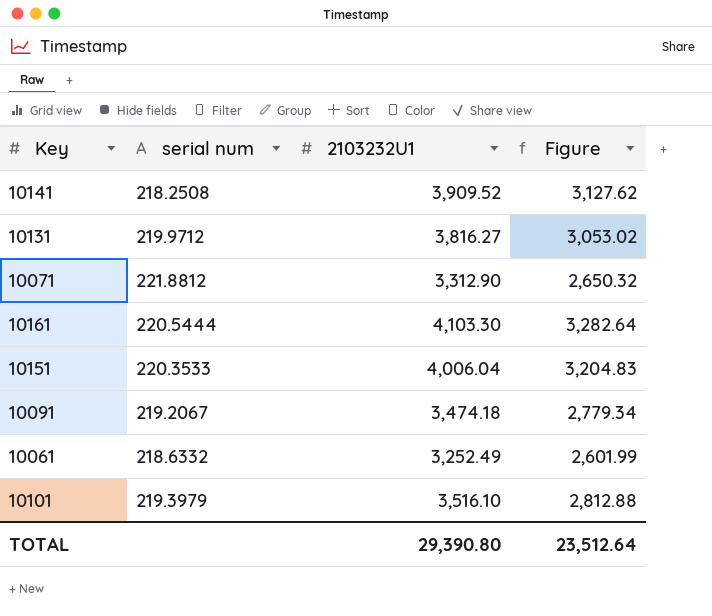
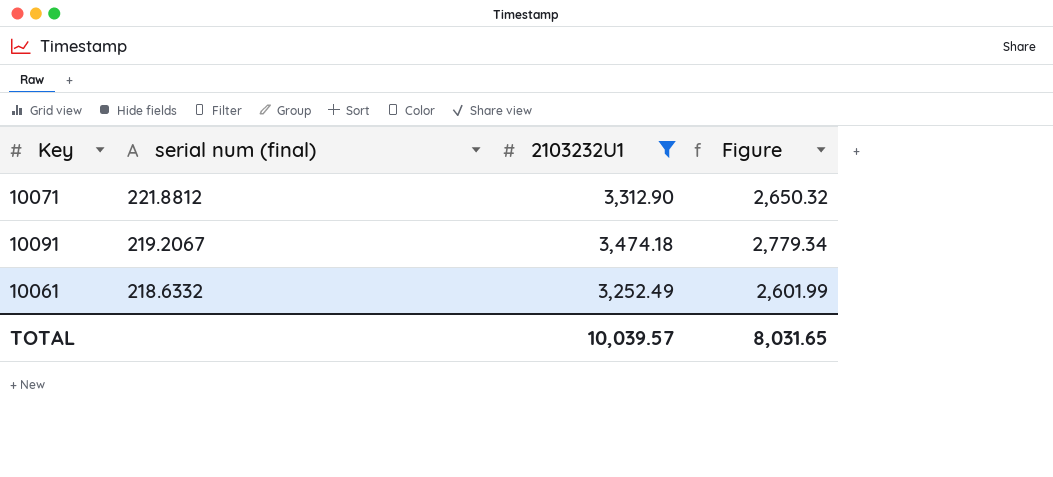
filter: none -> 2103232U1 <= 3,474.18
column name: serial num -> serial num (final)
TOTAL | 2103232U1: 29,390.80 -> 10,039.57
TOTAL | Figure: 23,512.64 -> 8,031.65

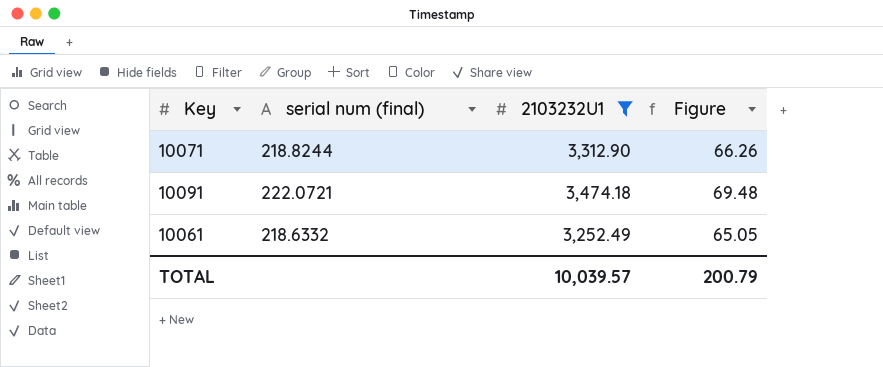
column Figure | formula: [2103232U1] * 0.8 -> [2103232U1] * 0.02
10071 | serial num (final): 221.8812 -> 218.8244
10091 | serial num (final): 219.2067 -> 222.0721
TOTAL | Figure: 8,031.65 -> 200.79

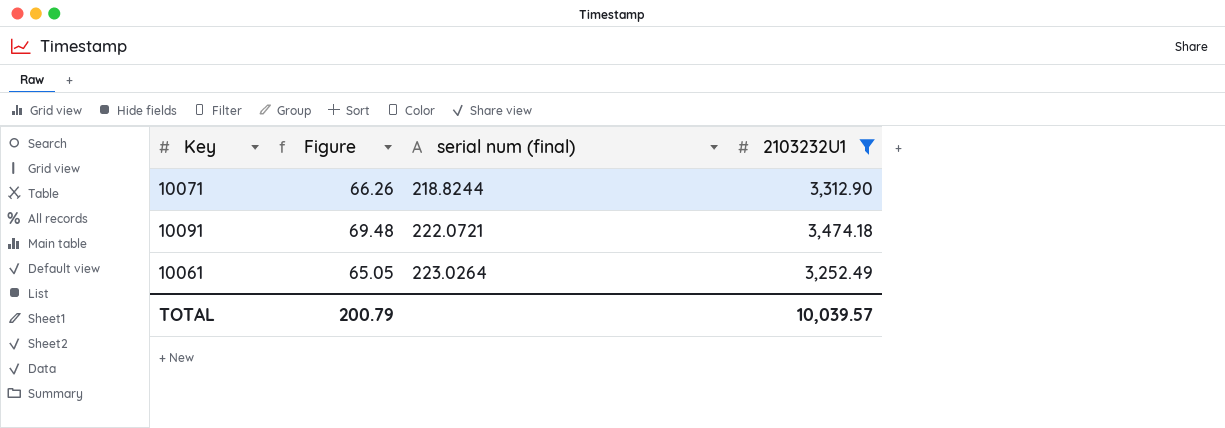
column Figure | position: 4 -> 2
10061 | serial num (final): 218.6332 -> 223.0264

